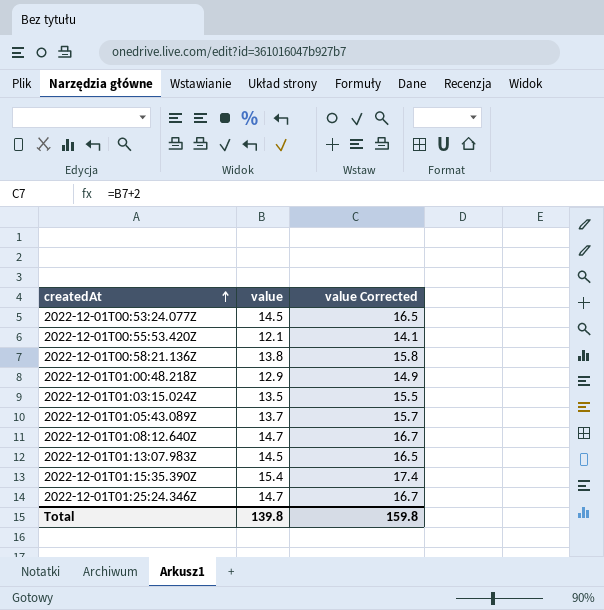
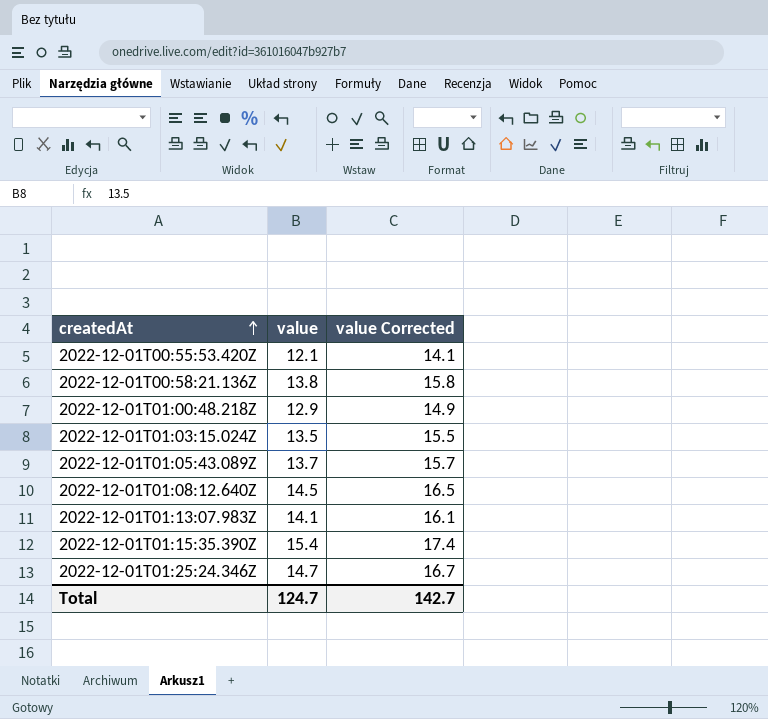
row 2022-12-01T00:53:24.077Z: 14.5 | 16.5 -> none
2022-12-01T01:08:12.640Z | value: 14.7 -> 14.5
2022-12-01T01:08:12.640Z | value Corrected: 16.7 -> 16.5
2022-12-01T01:13:07.983Z | value: 14.5 -> 14.1
2022-12-01T01:13:07.983Z | value Corrected: 16.5 -> 16.1
Total | value: 139.8 -> 124.7
Total | value Corrected: 159.8 -> 142.7

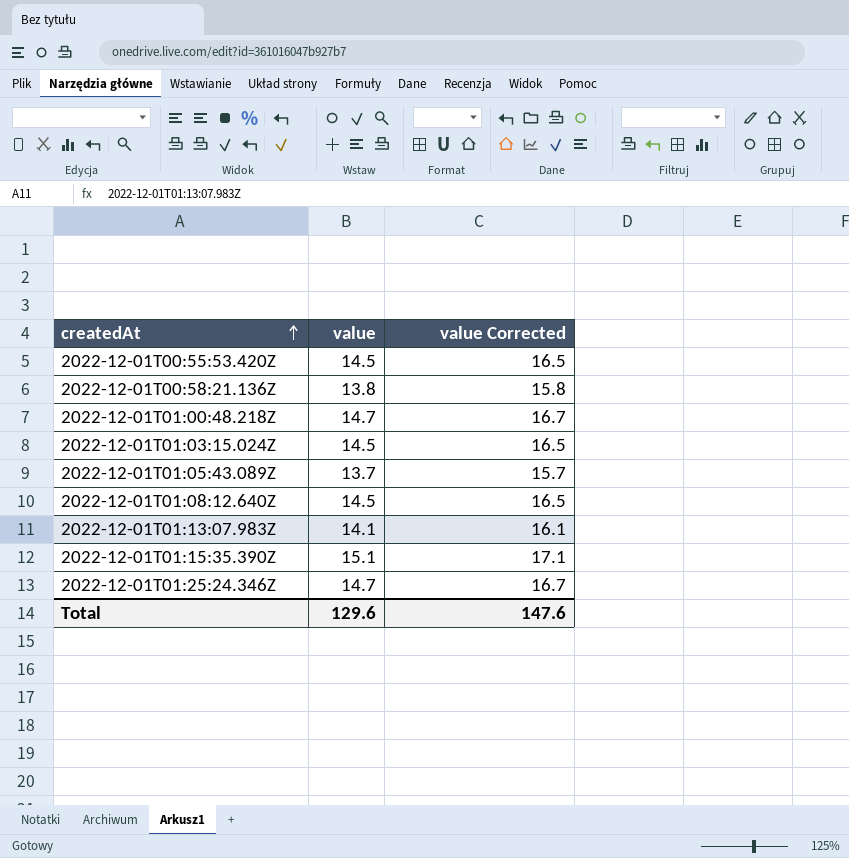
2022-12-01T00:55:53.420Z | value: 12.1 -> 14.5
2022-12-01T00:55:53.420Z | value Corrected: 14.1 -> 16.5
2022-12-01T01:00:48.218Z | value: 12.9 -> 14.7
2022-12-01T01:00:48.218Z | value Corrected: 14.9 -> 16.7
2022-12-01T01:03:15.024Z | value: 13.5 -> 14.5
2022-12-01T01:03:15.024Z | value Corrected: 15.5 -> 16.5
2022-12-01T01:15:35.390Z | value: 15.4 -> 15.1
2022-12-01T01:15:35.390Z | value Corrected: 17.4 -> 17.1
Total | value: 124.7 -> 129.6
Total | value Corrected: 142.7 -> 147.6

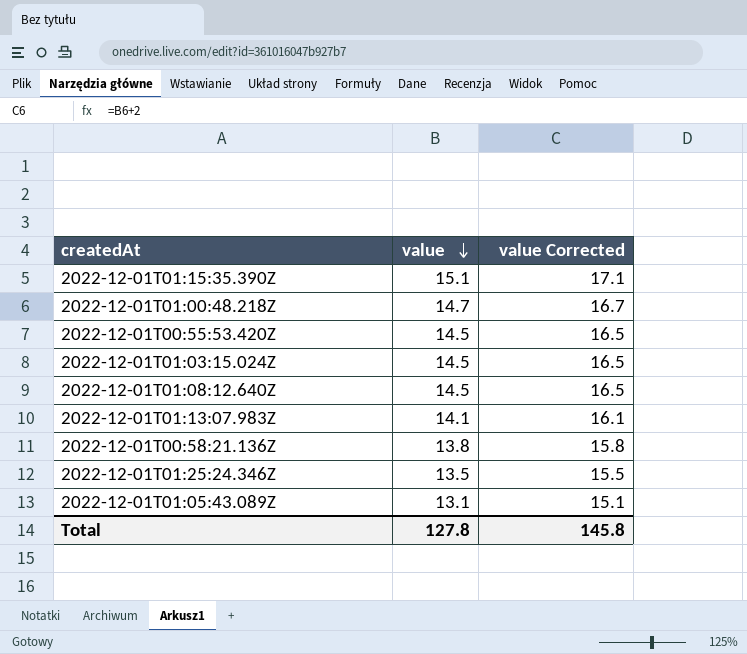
row order: createdAt ascending -> value descending
2022-12-01T01:25:24.346Z | value: 14.7 -> 13.5
2022-12-01T01:25:24.346Z | value Corrected: 16.7 -> 15.5
2022-12-01T01:05:43.089Z | value: 13.7 -> 13.1
2022-12-01T01:05:43.089Z | value Corrected: 15.7 -> 15.1
Total | value: 129.6 -> 127.8
Total | value Corrected: 147.6 -> 145.8

